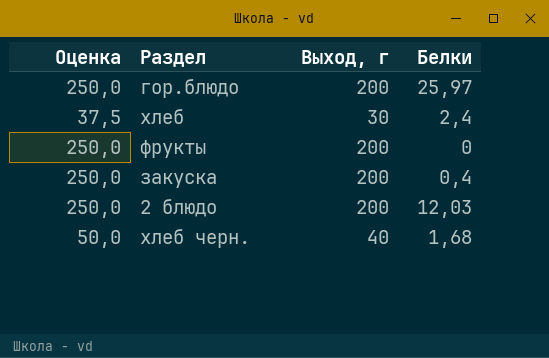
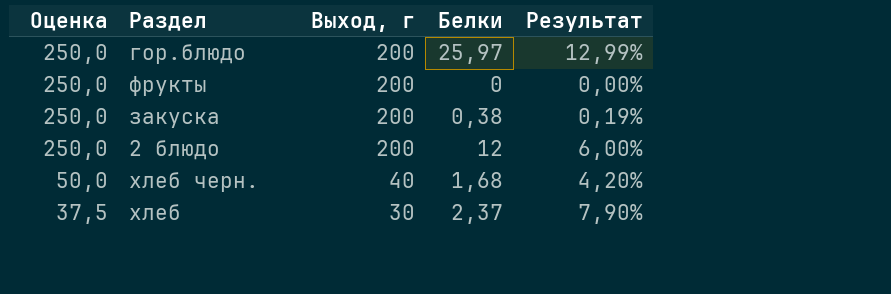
row order: none -> Оценка descending
column Результат | formula: none -> [Белки] / [Выход, г]
закуска | Белки: 0,4 -> 0,38
2 блюдо | Белки: 12,03 -> 12
хлеб | Белки: 2,4 -> 2,37

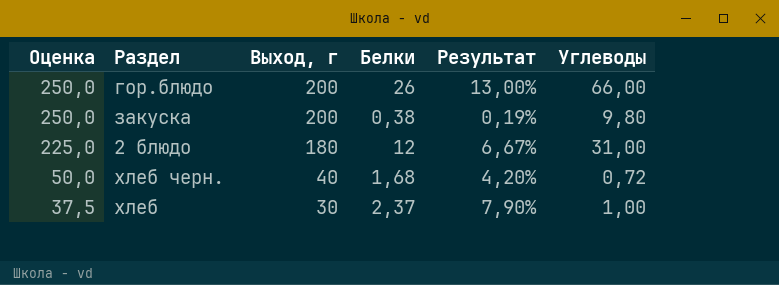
column Углеводы | position: none -> 6
row фрукты: 250,0 | 200 | 0 | 0,00% -> none
гор.блюдо | Белки: 25,97 -> 26
гор.блюдо | Результат: 12,99% -> 13,00%
2 блюдо | Оценка: 250,0 -> 225,0
2 блюдо | Выход, г: 200 -> 180
2 блюдо | Результат: 6,00% -> 6,67%

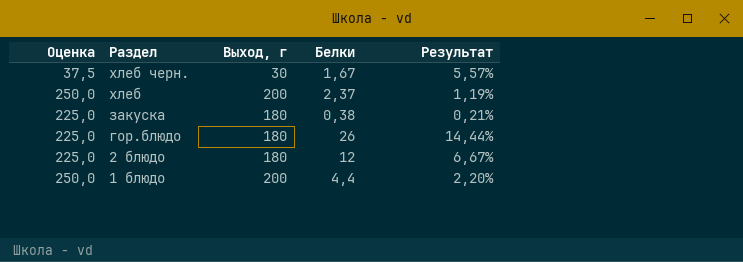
row order: Оценка descending -> Раздел descending
column Углеводы | position: 6 -> none
хлеб черн. | Оценка: 50,0 -> 37,5
хлеб черн. | Выход, г: 40 -> 30
хлеб черн. | Белки: 1,68 -> 1,67
хлеб черн. | Результат: 4,20% -> 5,57%
хлеб | Оценка: 37,5 -> 250,0
хлеб | Выход, г: 30 -> 200
хлеб | Результат: 7,90% -> 1,19%
закуска | Оценка: 250,0 -> 225,0
закуска | Выход, г: 200 -> 180
закуска | Результат: 0,19% -> 0,21%
гор.блюдо | Оценка: 250,0 -> 225,0
гор.блюдо | Выход, г: 200 -> 180
гор.блюдо | Результат: 13,00% -> 14,44%
row 1 блюдо: none -> 250,0 | 200 | 4,4 | 2,20%

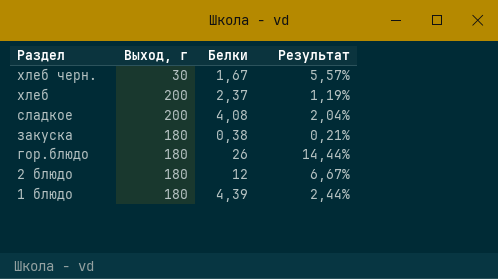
column Оценка | formula: [Выход, г] * 1,25 -> none
row сладкое: none -> 200 | 4,08 | 2,04%
1 блюдо | Выход, г: 200 -> 180
1 блюдо | Белки: 4,4 -> 4,39
1 блюдо | Результат: 2,20% -> 2,44%

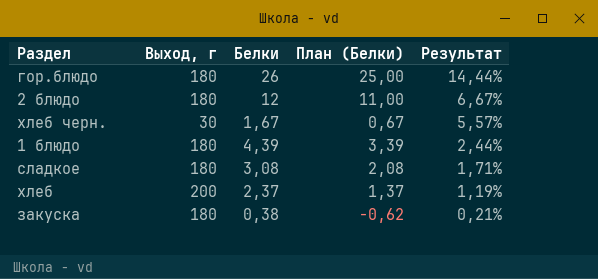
row order: Раздел descending -> Результат descending
column План (Белки) | formula: none -> [Белки] - 1
сладкое | Выход, г: 200 -> 180
сладкое | Белки: 4,08 -> 3,08
сладкое | Результат: 2,04% -> 1,71%

